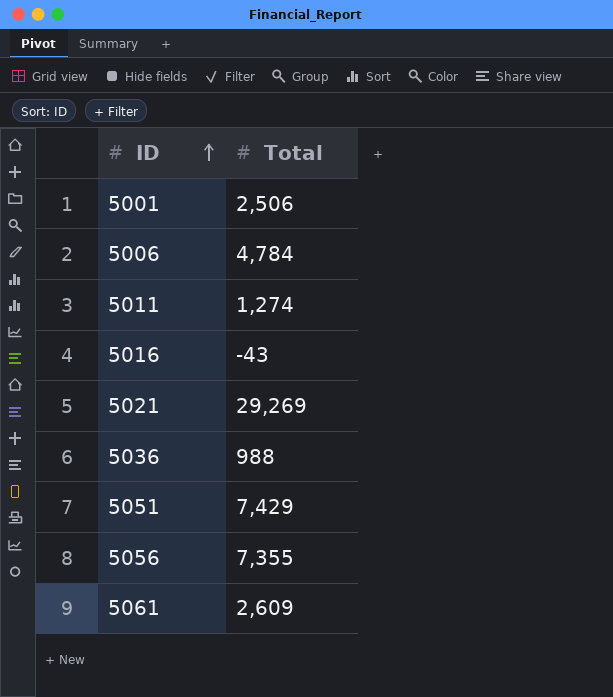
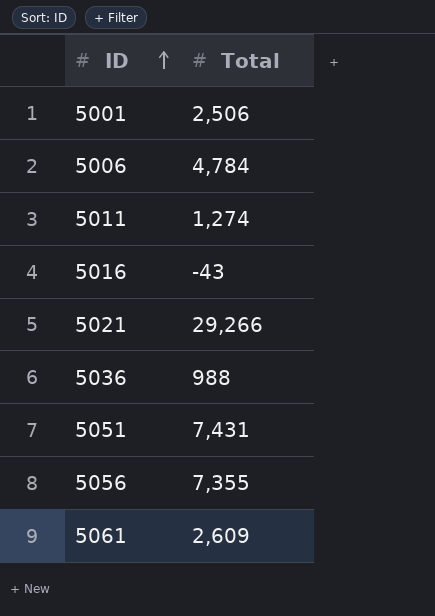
5021 | Total: 29,269 -> 29,266
5051 | Total: 7,429 -> 7,431

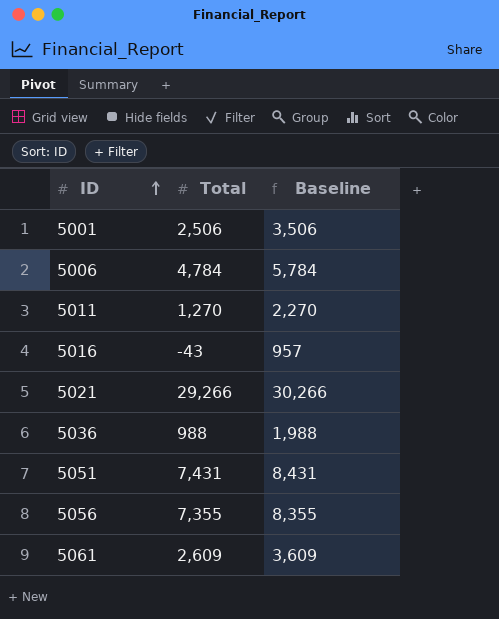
column Baseline | formula: none -> [Total] + 1000
5011 | Total: 1,274 -> 1,270

